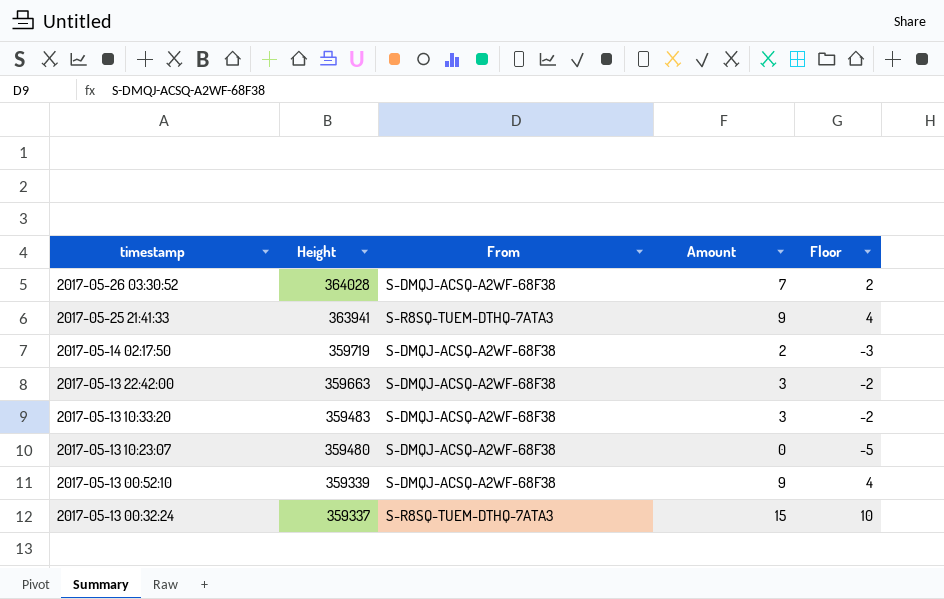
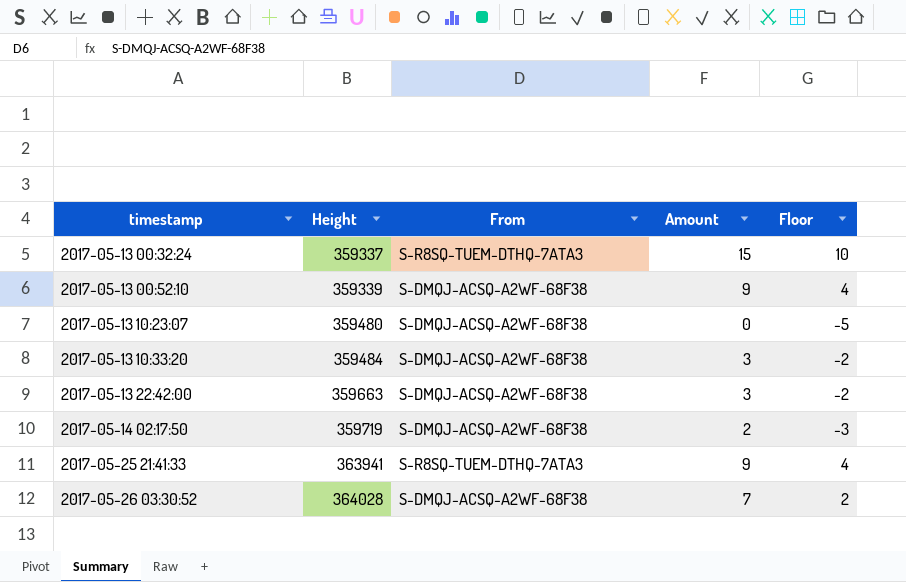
row order: timestamp descending -> timestamp ascending
2017-05-13 10:33:20 | Height: 359483 -> 359484

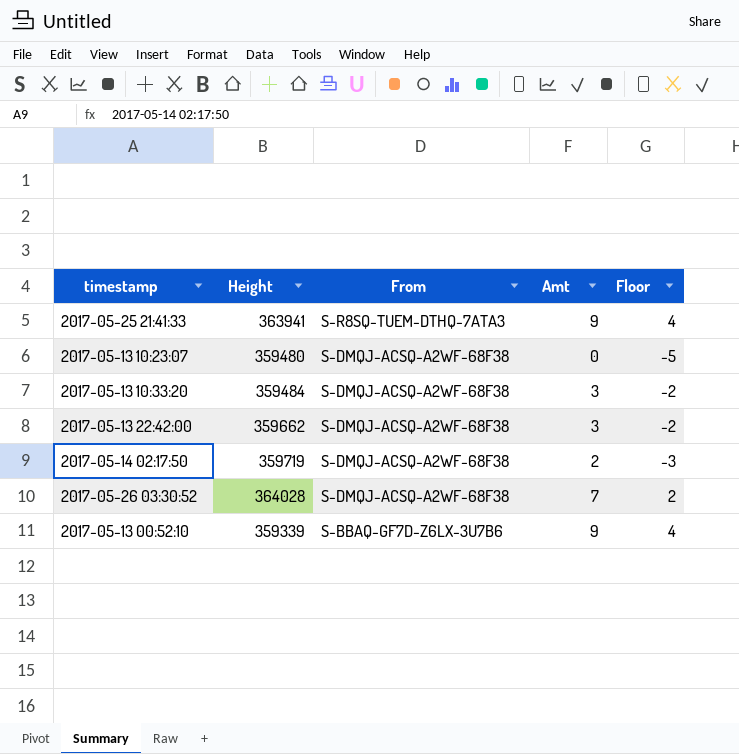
row order: timestamp ascending -> From descending
column name: Amount -> Amt
row 2017-05-13 00:32:24: 359337 | S-R8SQ-TUEM-DTHQ-7ATA3 | 15 | 10 -> none
2017-05-13 22:42:00 | Height: 359663 -> 359662
2017-05-13 00:52:10 | From: S-DMQJ-ACSQ-A2WF-68F38 -> S-BBAQ-GF7D-Z6LX-3U7B6

